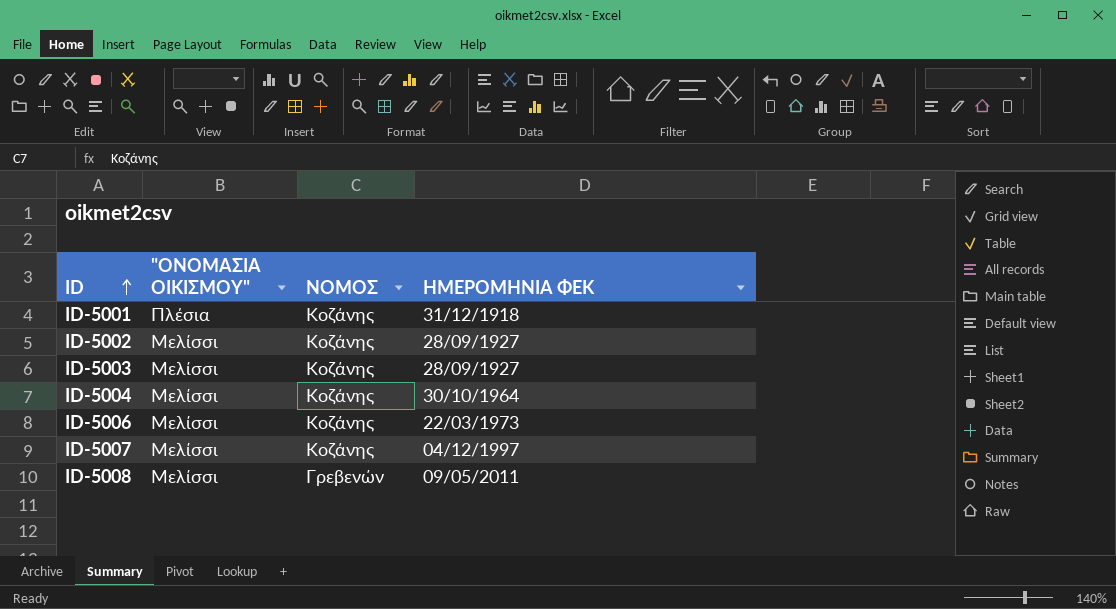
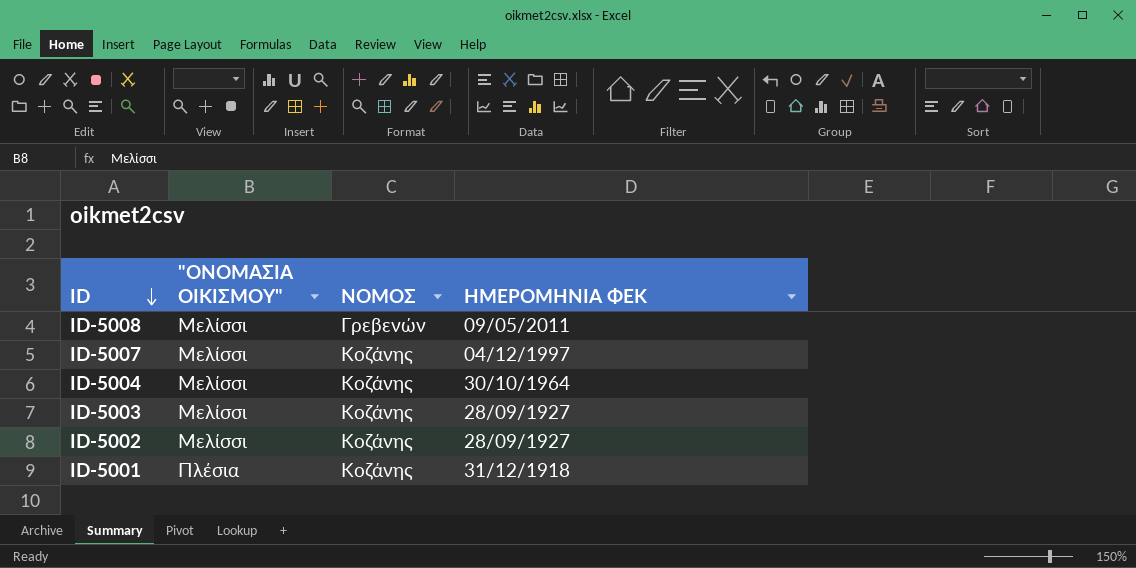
row order: ID ascending -> ID descending
row ID-5006: Μελίσσι | Κοζάνης | 22/03/1973 -> none

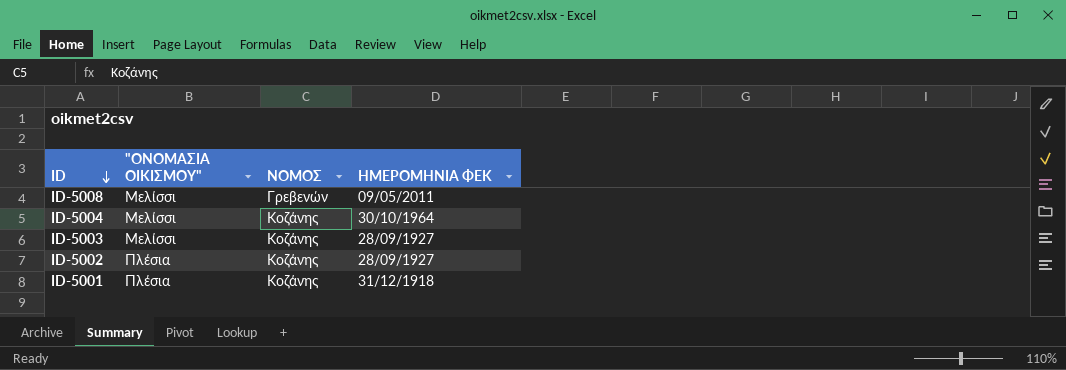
row ID-5007: Μελίσσι | Κοζάνης | 04/12/1997 -> none
ID-5002 | "ΟΝΟΜΑΣΙΑ ΟΙΚΙΣΜΟΥ": Μελίσσι -> Πλέσια

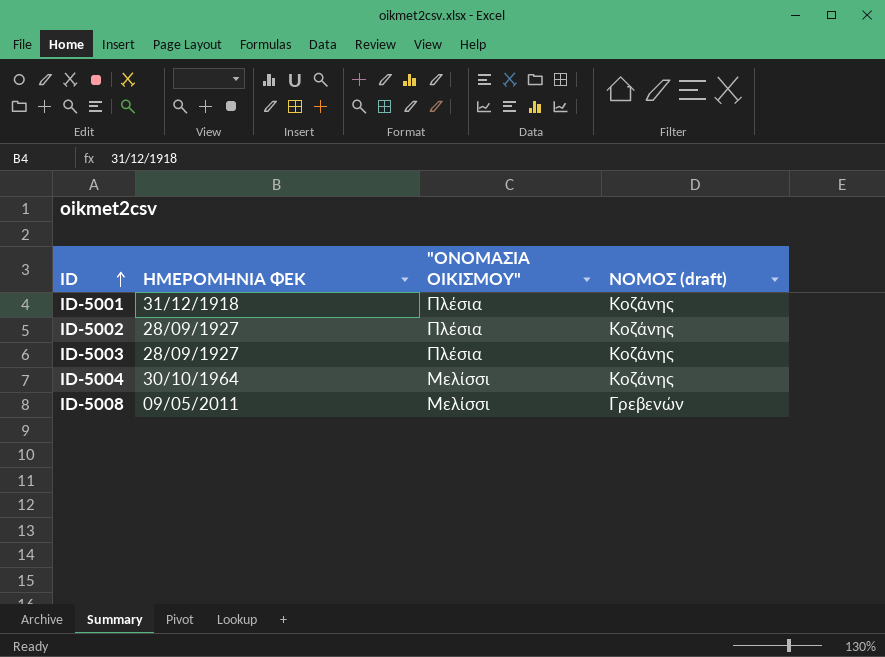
row order: ID descending -> ID ascending
column ΗΜΕΡΟΜΗΝΙΑ ΦΕΚ | position: 4 -> 2
column name: ΝΟΜΟΣ -> ΝΟΜΟΣ (draft)
ID-5003 | "ΟΝΟΜΑΣΙΑ ΟΙΚΙΣΜΟΥ": Μελίσσι -> Πλέσια

